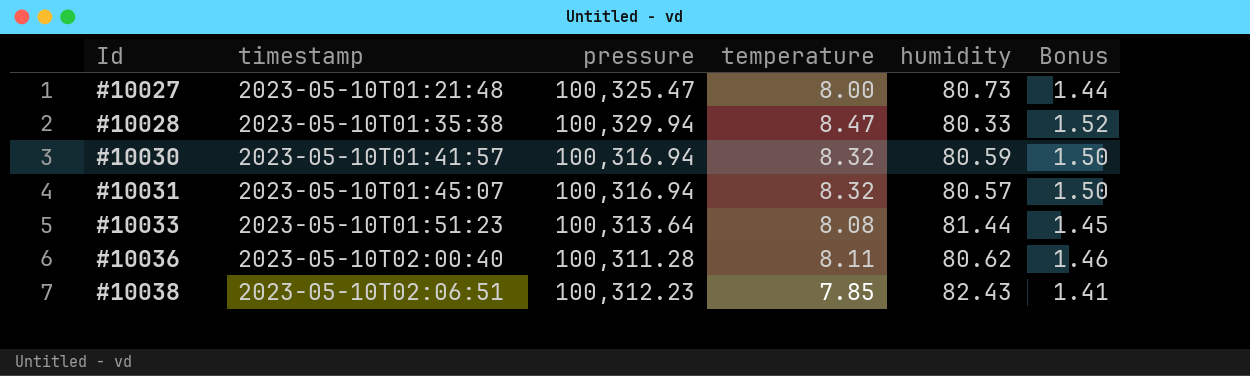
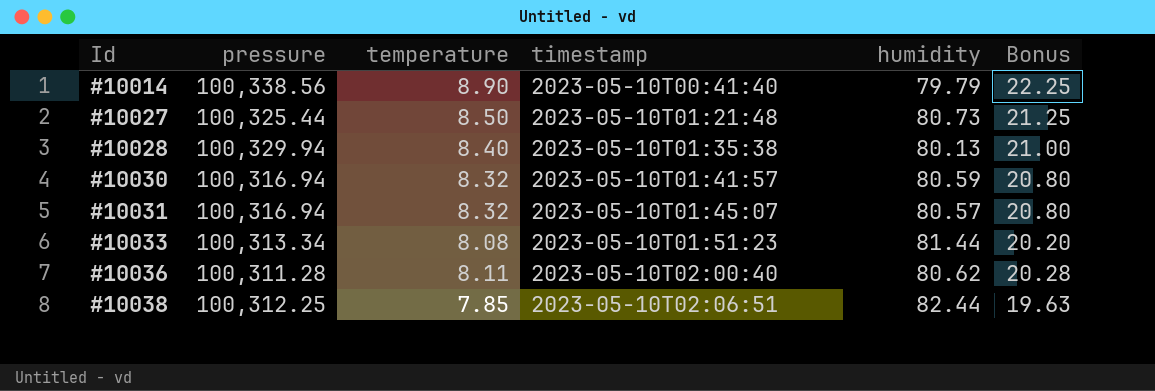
column timestamp | position: 2 -> 4
column Bonus | formula: [temperature] * 0.18 -> [temperature] * 2.5
row #10014: none -> 100,338.56 | 8.90 | 2023-05-10T00:41:40 | 79.79 | 22.25
#10027 | pressure: 100,325.47 -> 100,325.44
#10027 | temperature: 8.00 -> 8.50
#10028 | temperature: 8.47 -> 8.40
#10028 | humidity: 80.33 -> 80.13
#10033 | pressure: 100,313.64 -> 100,313.34
#10038 | pressure: 100,312.23 -> 100,312.25
#10038 | humidity: 82.43 -> 82.44

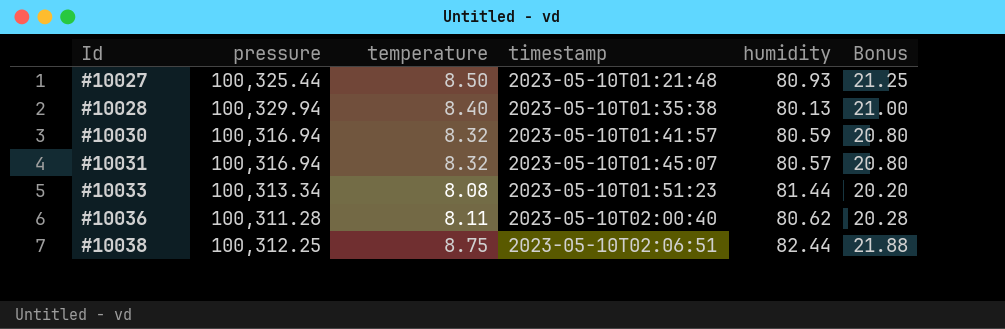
row #10014: 100,338.56 | 8.90 | 2023-05-10T00:41:40 | 79.79 | 22.25 -> none
#10027 | humidity: 80.73 -> 80.93
#10038 | temperature: 7.85 -> 8.75
#10038 | Bonus: 19.63 -> 21.88

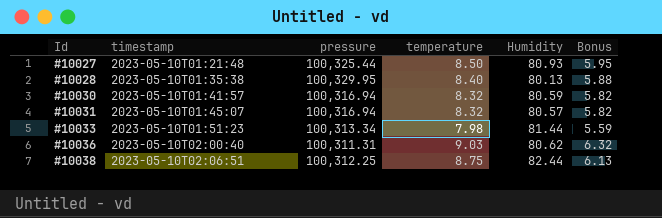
column timestamp | position: 4 -> 2
column name: humidity -> Humidity
column Bonus | formula: [temperature] * 2.5 -> [temperature] * 0.7
#10028 | pressure: 100,329.94 -> 100,329.95
#10033 | temperature: 8.08 -> 7.98
#10036 | pressure: 100,311.28 -> 100,311.31
#10036 | temperature: 8.11 -> 9.03

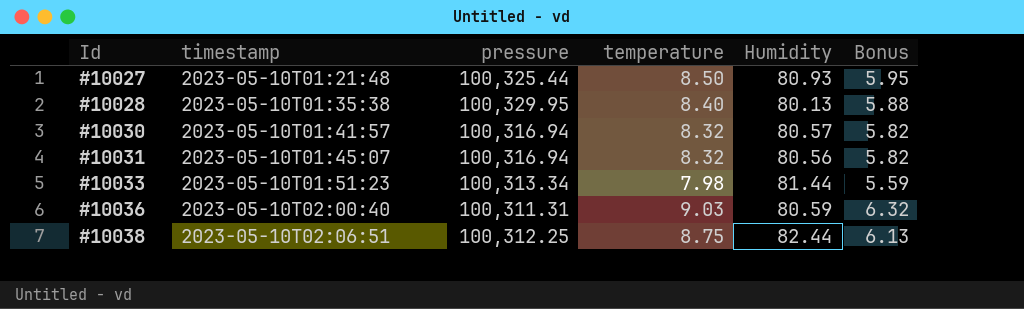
#10030 | Humidity: 80.59 -> 80.57
#10031 | Humidity: 80.57 -> 80.56
#10036 | Humidity: 80.62 -> 80.59

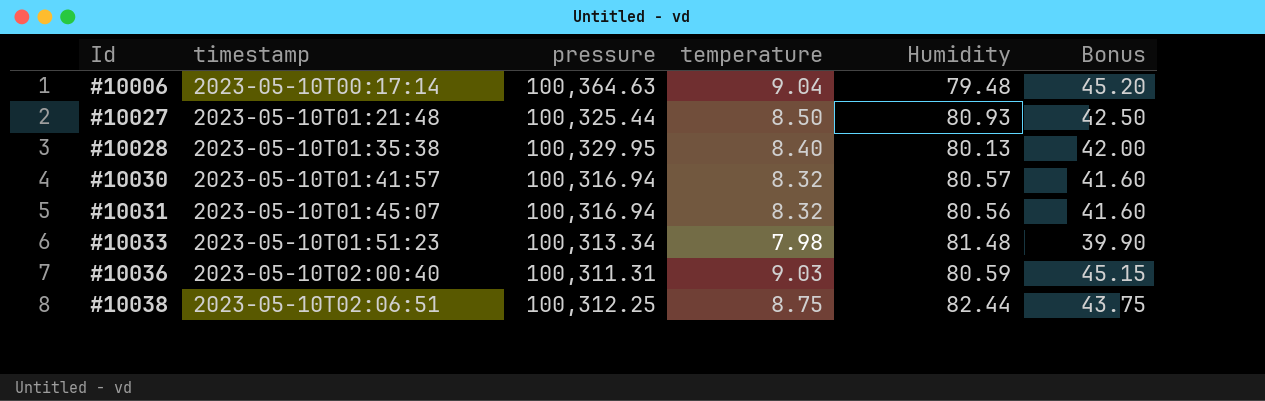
column Bonus | formula: [temperature] * 0.7 -> [temperature] * 5
row #10006: none -> 2023-05-10T00:17:14 | 100,364.63 | 9.04 | 79.48 | 45.20
#10033 | Humidity: 81.44 -> 81.48

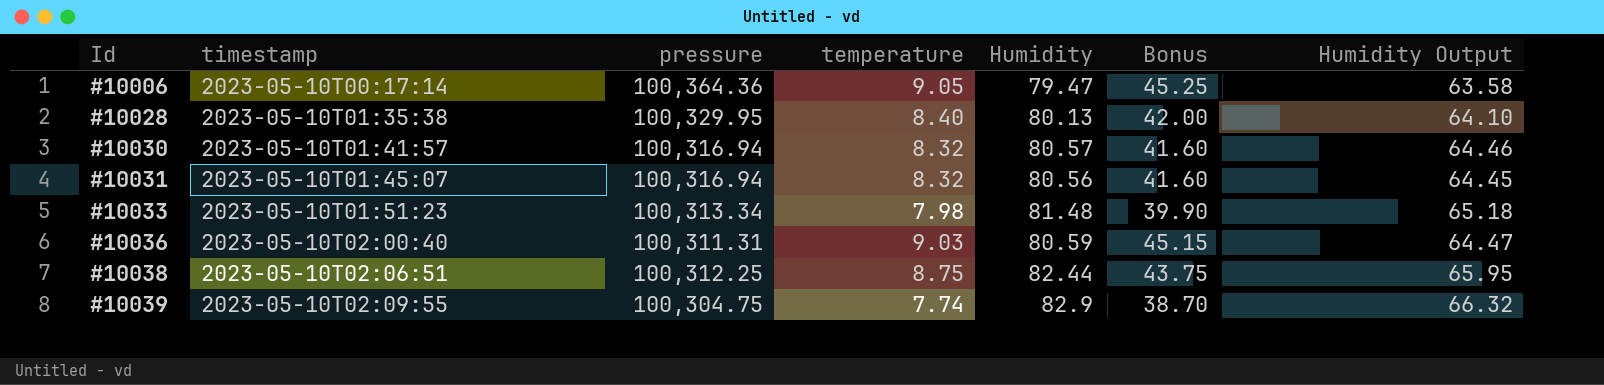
column Humidity Output | formula: none -> [Humidity] * 0.8
row #10027: 2023-05-10T01:21:48 | 100,325.44 | 8.50 | 80.93 | 42.50 -> none
#10006 | pressure: 100,364.63 -> 100,364.36
#10006 | temperature: 9.04 -> 9.05
#10006 | Humidity: 79.48 -> 79.47
#10006 | Bonus: 45.20 -> 45.25
row #10039: none -> 2023-05-10T02:09:55 | 100,304.75 | 7.74 | 82.9 | 38.70 | 66.32

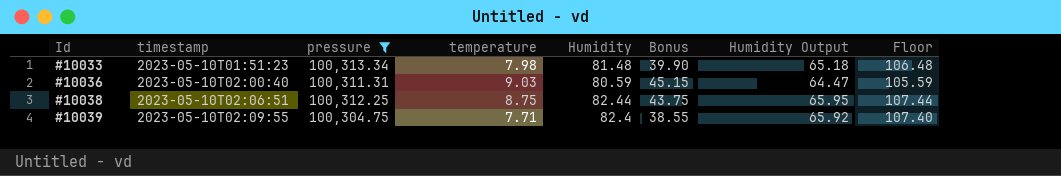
filter: none -> pressure <= 100,313.34
column Floor | formula: none -> [Humidity] + 25
#10039 | temperature: 7.74 -> 7.71
#10039 | Humidity: 82.9 -> 82.4
#10039 | Bonus: 38.70 -> 38.55
#10039 | Humidity Output: 66.32 -> 65.92

